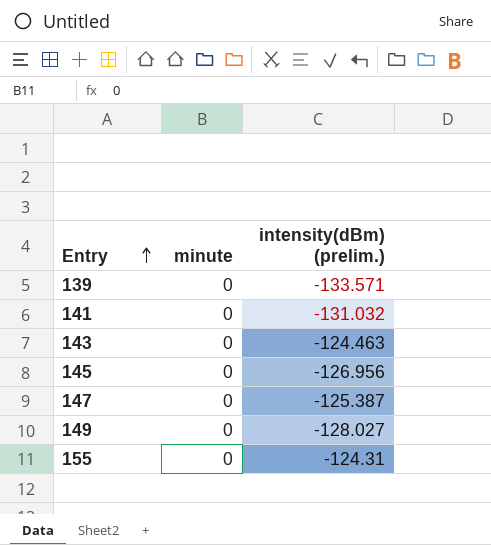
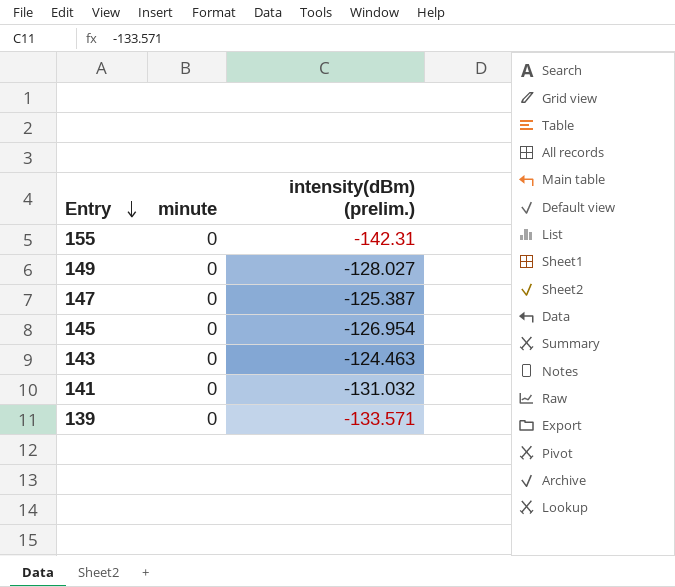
row order: Entry ascending -> Entry descending
155 | intensity(dBm) (prelim.): -124.31 -> -142.31
145 | intensity(dBm) (prelim.): -126.956 -> -126.954

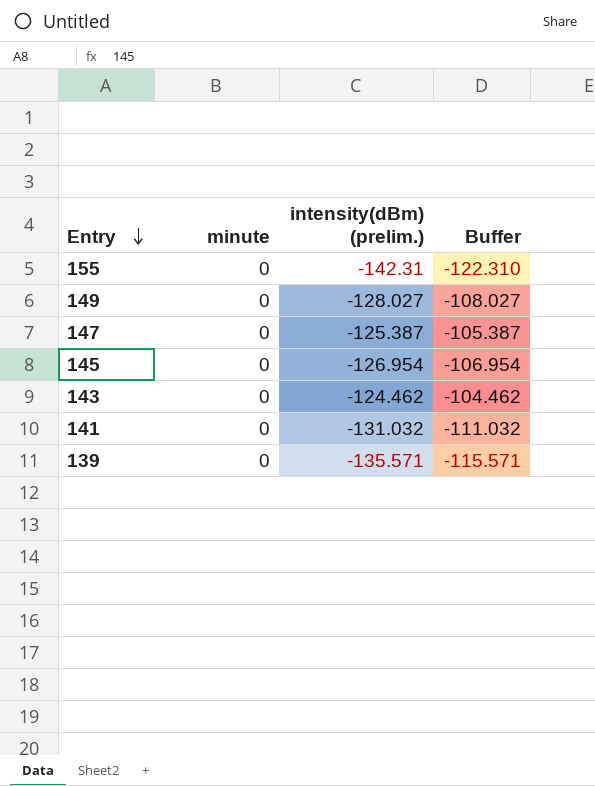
column Buffer | formula: none -> [intensity(dBm) (prelim.)] + 20
143 | intensity(dBm) (prelim.): -124.463 -> -124.462
139 | intensity(dBm) (prelim.): -133.571 -> -135.571

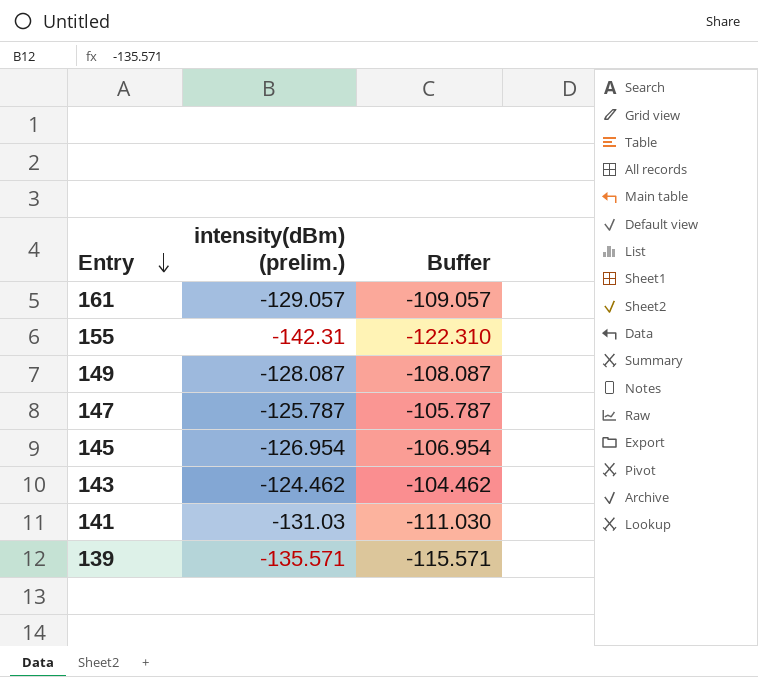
column minute | position: 2 -> none
row 161: none -> -129.057 | -109.057
149 | intensity(dBm) (prelim.): -128.027 -> -128.087
149 | Buffer: -108.027 -> -108.087
147 | intensity(dBm) (prelim.): -125.387 -> -125.787
147 | Buffer: -105.387 -> -105.787
141 | intensity(dBm) (prelim.): -131.032 -> -131.03
141 | Buffer: -111.032 -> -111.030

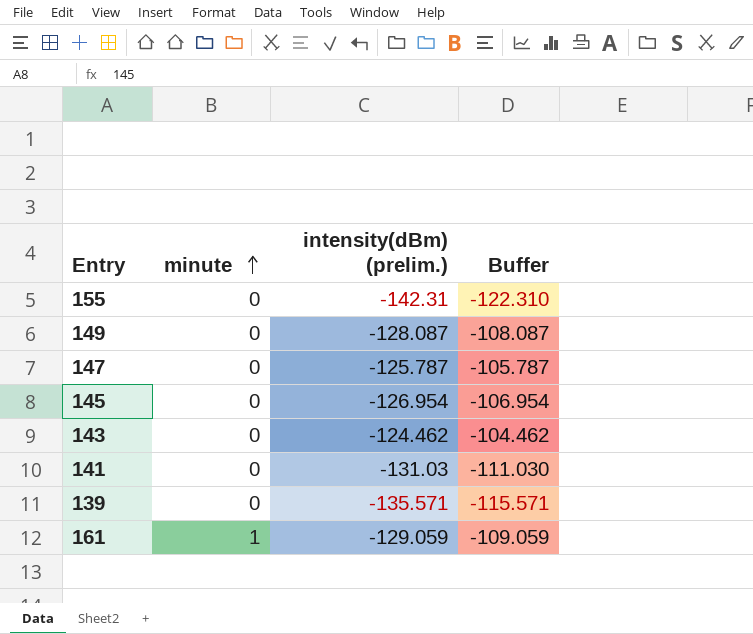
row order: Entry descending -> minute ascending
column minute | position: none -> 2
161 | intensity(dBm) (prelim.): -129.057 -> -129.059
161 | Buffer: -109.057 -> -109.059

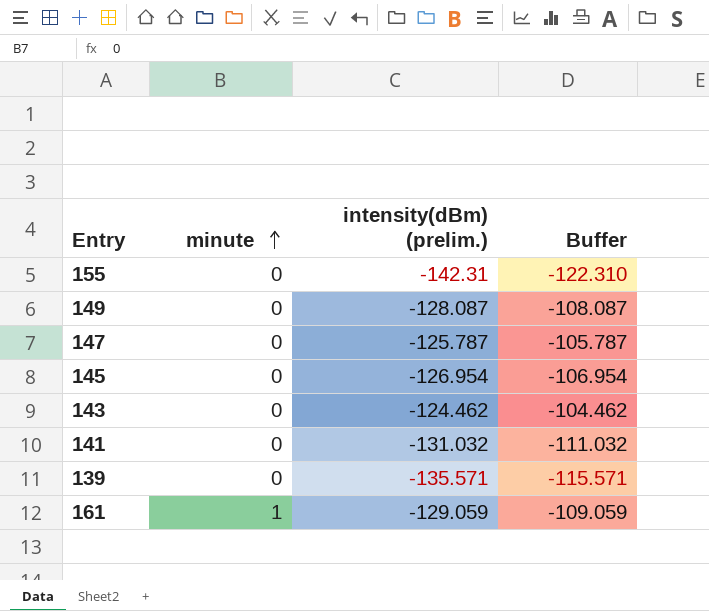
141 | intensity(dBm) (prelim.): -131.03 -> -131.032
141 | Buffer: -111.030 -> -111.032

